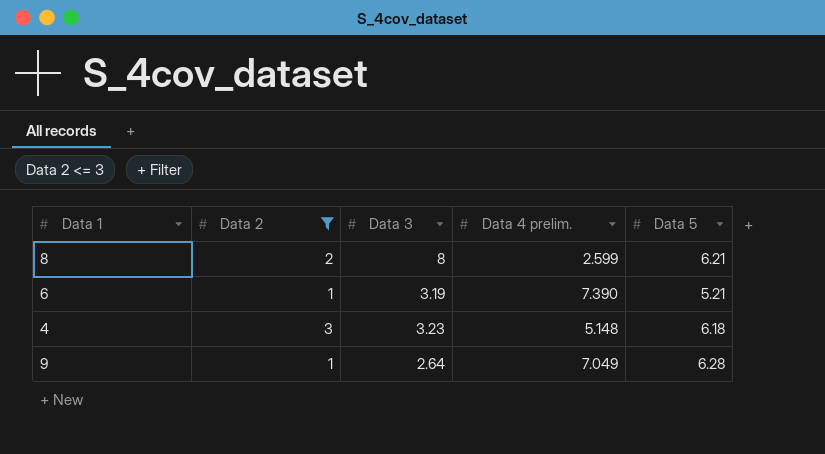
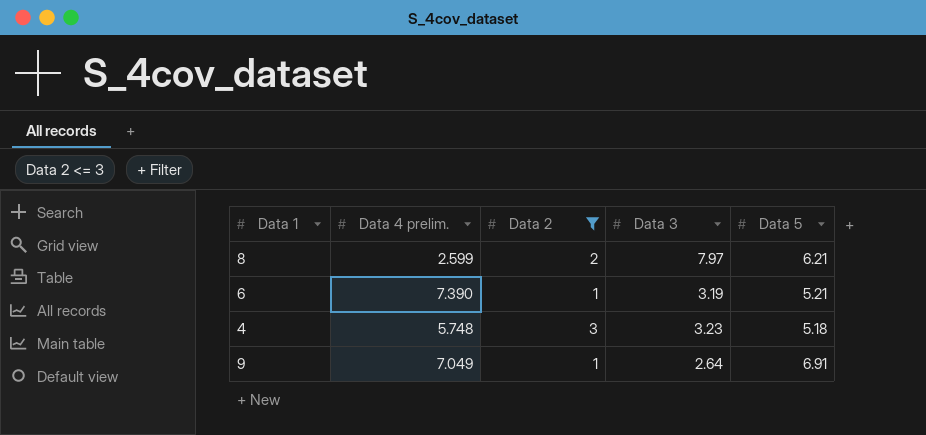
column Data 4 prelim. | position: 4 -> 2
8 | Data 3: 8 -> 7.97
4 | Data 4 prelim.: 5.148 -> 5.748
4 | Data 5: 6.18 -> 5.18
9 | Data 5: 6.28 -> 6.91

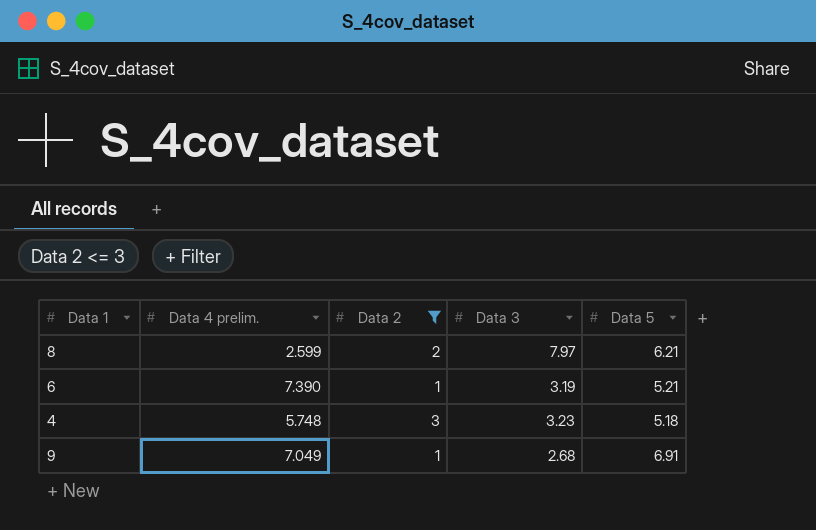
9 | Data 3: 2.64 -> 2.68

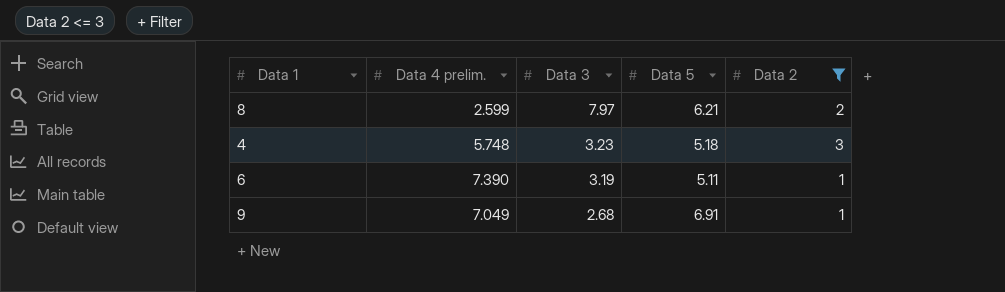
row order: none -> Data 3 descending
column Data 2 | position: 3 -> 5
6 | Data 5: 5.21 -> 5.11

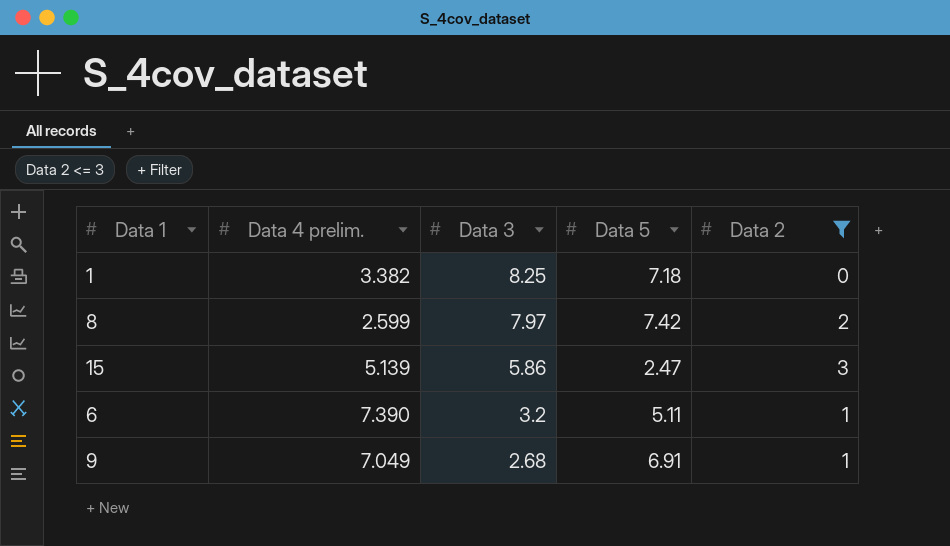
row 4: 5.748 | 3.23 | 5.18 | 3 -> none
row 1: none -> 3.382 | 8.25 | 7.18 | 0
8 | Data 5: 6.21 -> 7.42
row 15: none -> 5.139 | 5.86 | 2.47 | 3
6 | Data 3: 3.19 -> 3.2

